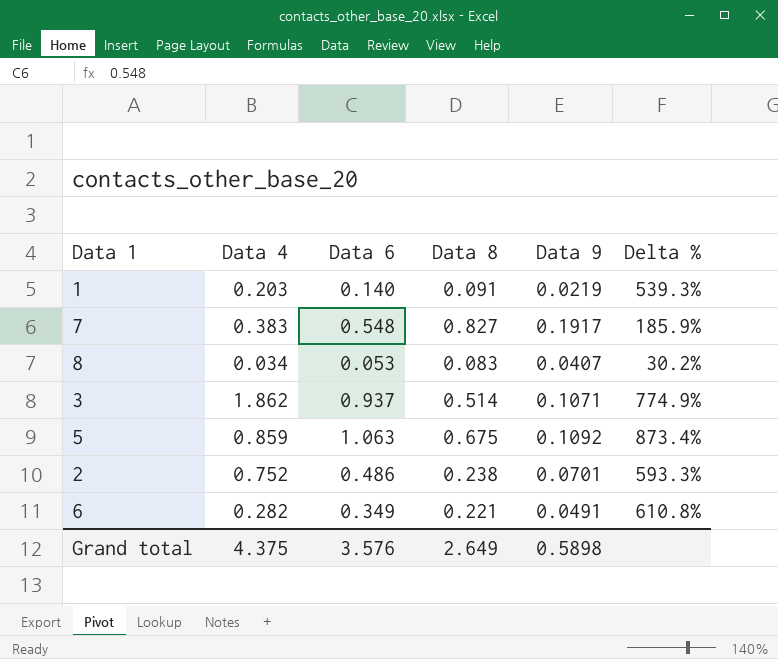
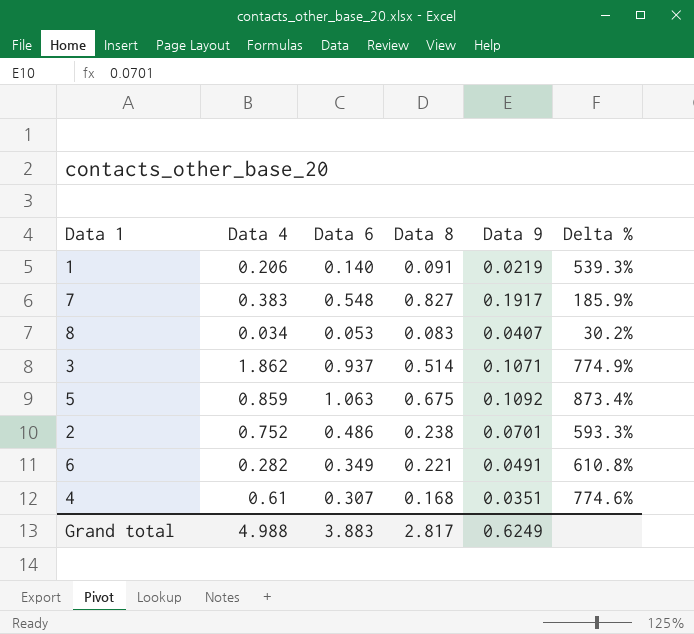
1 | Data 4: 0.203 -> 0.206
row 4: none -> 0.61 | 0.307 | 0.168 | 0.0351 | 774.6%
Grand total | Data 4: 4.375 -> 4.988
Grand total | Data 6: 3.576 -> 3.883
Grand total | Data 8: 2.649 -> 2.817
Grand total | Data 9: 0.5898 -> 0.6249

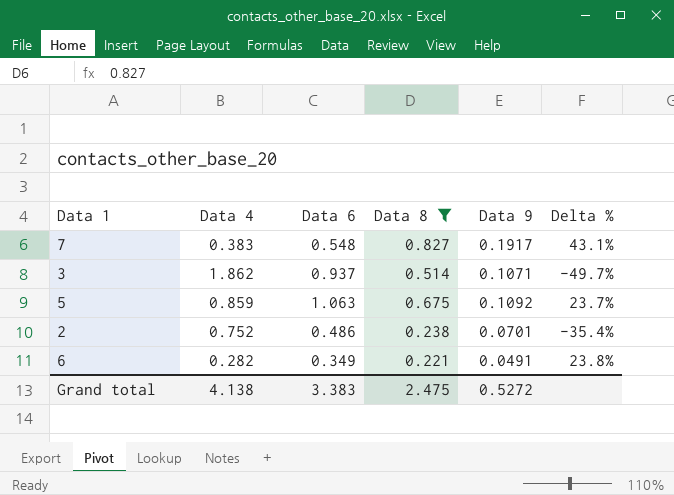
filter: none -> Data 8 >= 0.221
column Delta % | formula: ([Data 6] - [Data 9]) / [Data 9] -> ([Data 6] - [Data 4]) / [Data 4]
Grand total | Data 4: 4.988 -> 4.138
Grand total | Data 6: 3.883 -> 3.383
Grand total | Data 8: 2.817 -> 2.475
Grand total | Data 9: 0.6249 -> 0.5272

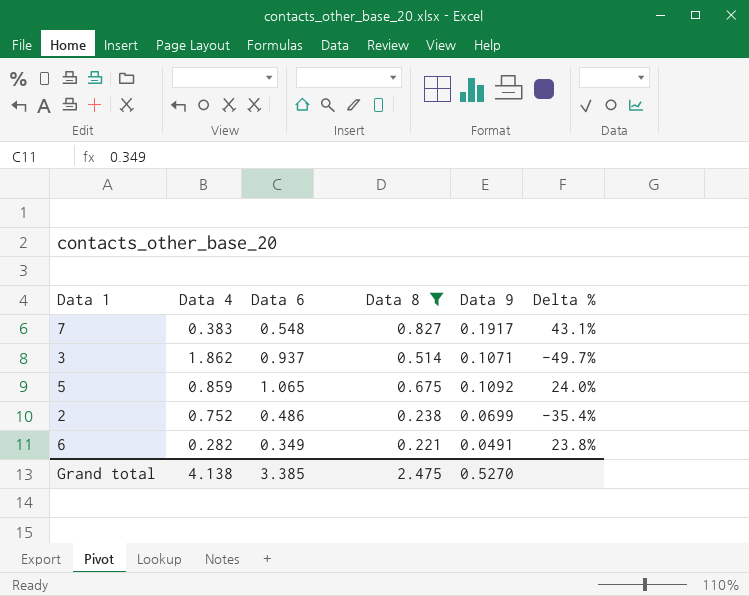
5 | Data 6: 1.063 -> 1.065
5 | Delta %: 23.7% -> 24.0%
2 | Data 9: 0.0701 -> 0.0699
Grand total | Data 6: 3.383 -> 3.385
Grand total | Data 9: 0.5272 -> 0.5270

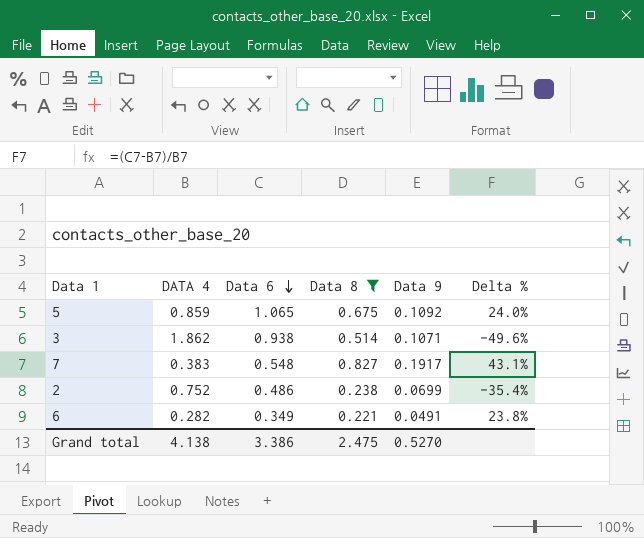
row order: none -> Data 6 descending
column name: Data 4 -> DATA 4
3 | Data 6: 0.937 -> 0.938
3 | Delta %: -49.7% -> -49.6%
Grand total | Data 6: 3.385 -> 3.386

